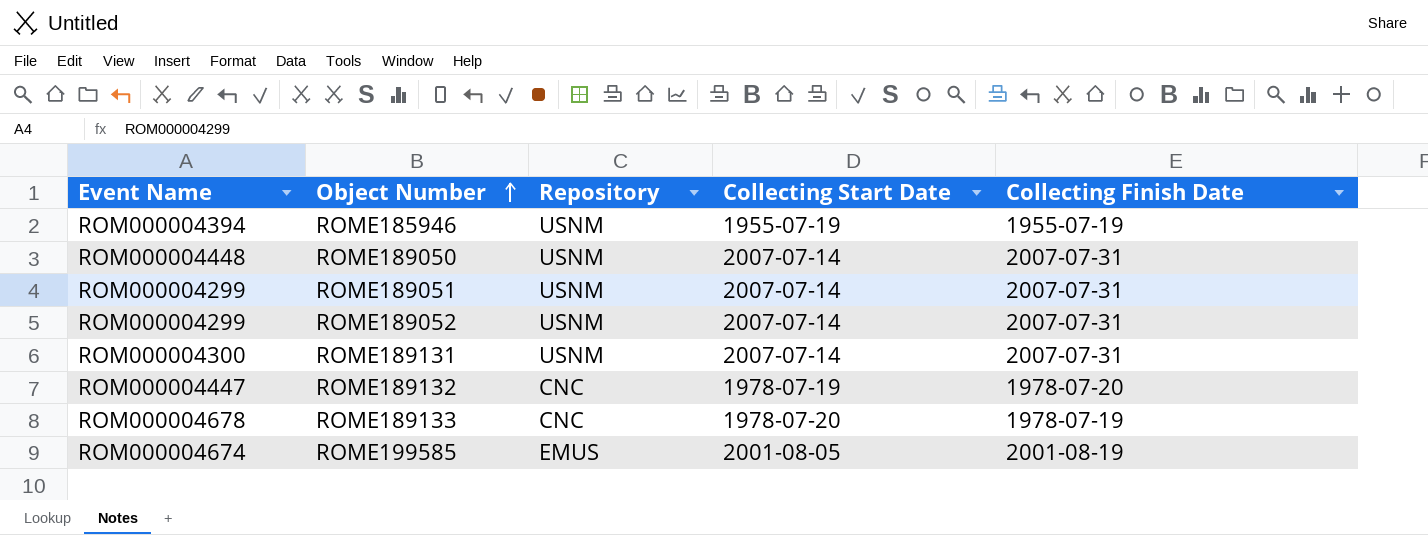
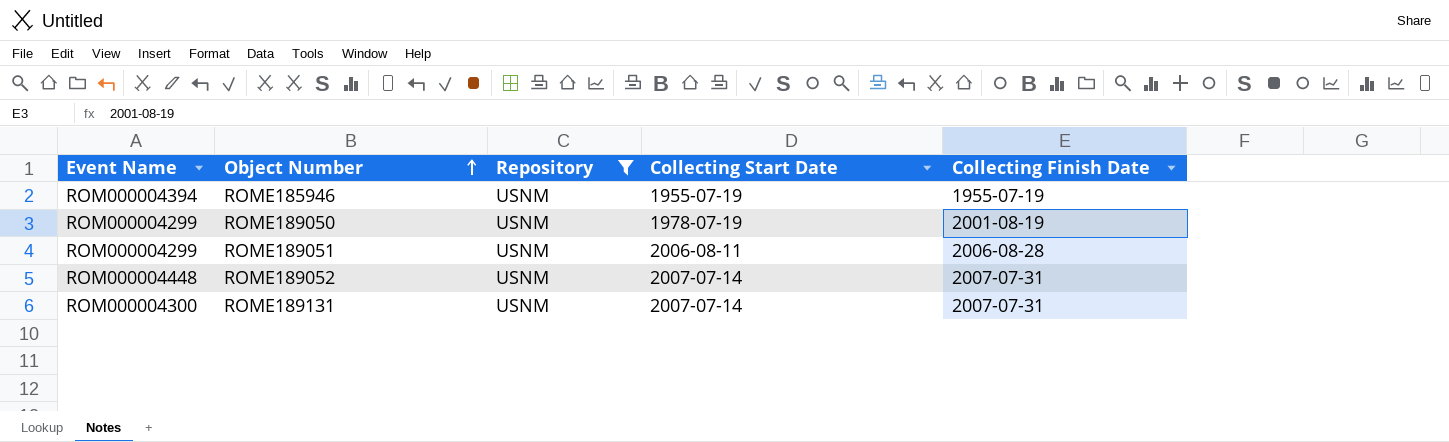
filter: none -> Repository = USNM
ROME189050 | Event Name: ROM000004448 -> ROM000004299
ROME189050 | Collecting Start Date: 2007-07-14 -> 1978-07-19
ROME189050 | Collecting Finish Date: 2007-07-31 -> 2001-08-19
ROME189051 | Collecting Start Date: 2007-07-14 -> 2006-08-11
ROME189051 | Collecting Finish Date: 2007-07-31 -> 2006-08-28
ROME189052 | Event Name: ROM000004299 -> ROM000004448

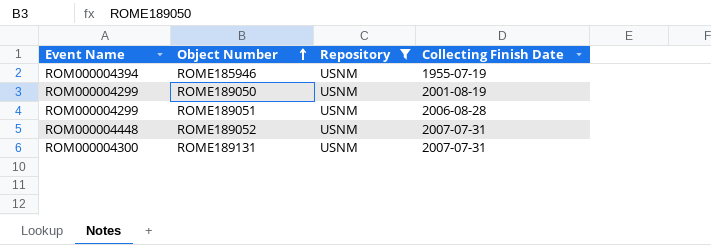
column Collecting Start Date | position: 4 -> none

